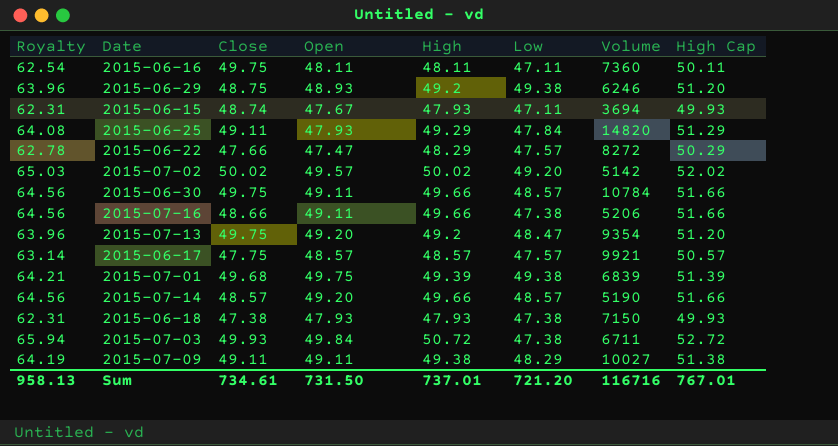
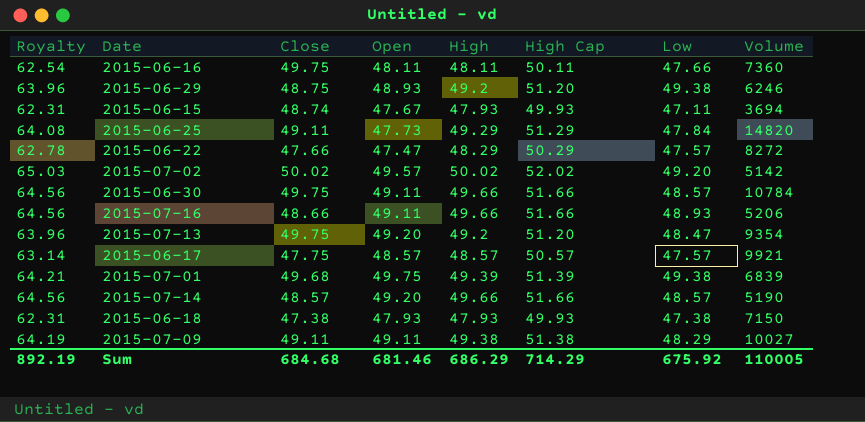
column High Cap | position: 8 -> 6
row 2015-07-03: 65.94 | 49.93 | 49.84 | 50.72 | 47.38 | 6711 | 52.72 -> none
2015-06-16 | Low: 47.11 -> 47.66
2015-06-25 | Open: 47.93 -> 47.73
2015-07-16 | Low: 47.38 -> 48.93
Sum | Royalty: 958.13 -> 892.19
Sum | Close: 734.61 -> 684.68
Sum | Open: 731.50 -> 681.46
Sum | High: 737.01 -> 686.29
Sum | High Cap: 767.01 -> 714.29
Sum | Low: 721.20 -> 675.92
Sum | Volume: 116716 -> 110005

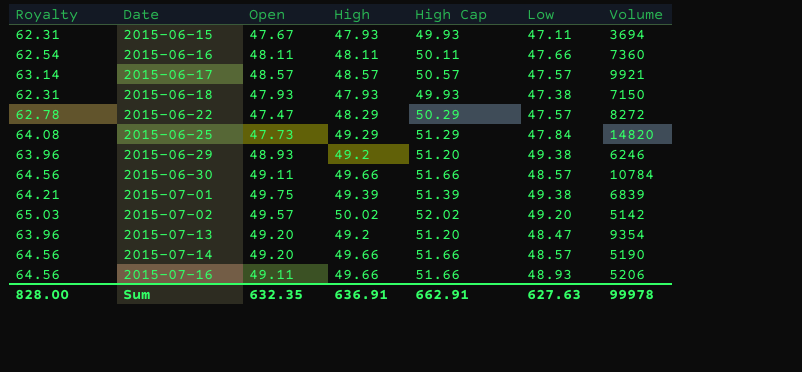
row order: none -> Date ascending
column Close | position: 3 -> none
row 2015-07-09: 64.19 | 49.11 | 49.11 | 49.38 | 51.38 | 48.29 | 10027 -> none
Sum | Royalty: 892.19 -> 828.00
Sum | Open: 681.46 -> 632.35
Sum | High: 686.29 -> 636.91
Sum | High Cap: 714.29 -> 662.91
Sum | Low: 675.92 -> 627.63
Sum | Volume: 110005 -> 99978

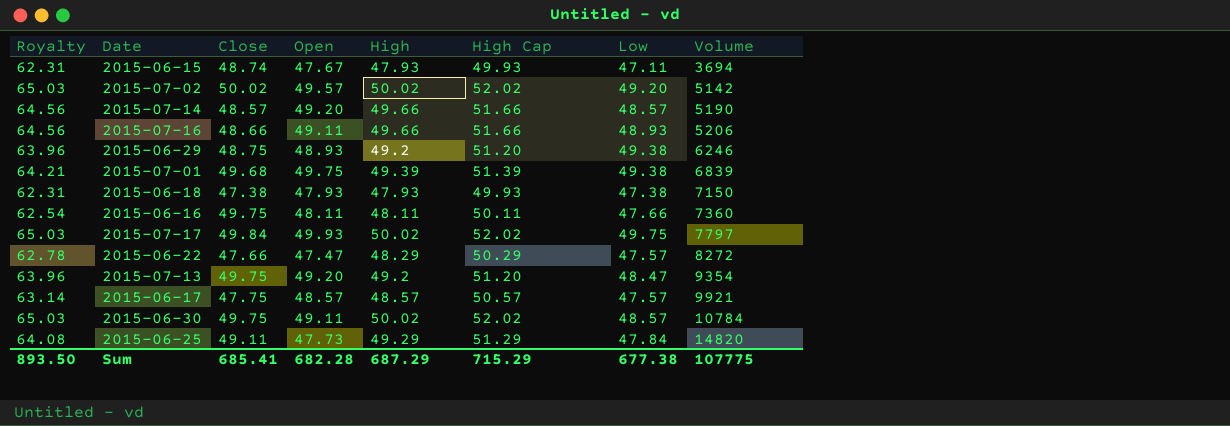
row order: Date ascending -> Volume ascending
column Close | position: none -> 3
row 2015-07-17: none -> 65.03 | 49.84 | 49.93 | 50.02 | 52.02 | 49.75 | 7797
2015-06-30 | Royalty: 64.56 -> 65.03
2015-06-30 | High: 49.66 -> 50.02
2015-06-30 | High Cap: 51.66 -> 52.02
Sum | Royalty: 828.00 -> 893.50
Sum | Open: 632.35 -> 682.28
Sum | High: 636.91 -> 687.29
Sum | High Cap: 662.91 -> 715.29
Sum | Low: 627.63 -> 677.38
Sum | Volume: 99978 -> 107775

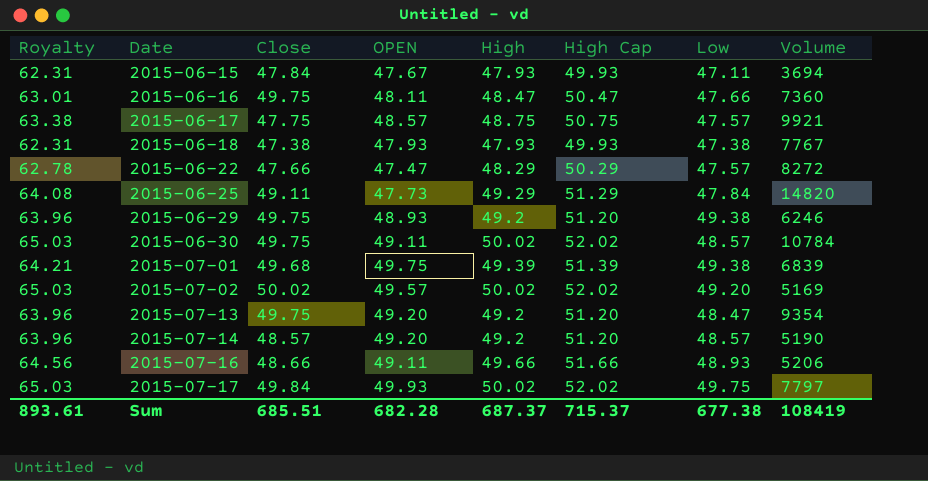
row order: Volume ascending -> Date ascending
column name: Open -> OPEN
2015-06-15 | Close: 48.74 -> 47.84
2015-06-16 | Royalty: 62.54 -> 63.01
2015-06-16 | High: 48.11 -> 48.47
2015-06-16 | High Cap: 50.11 -> 50.47
2015-06-17 | Royalty: 63.14 -> 63.38
2015-06-17 | High: 48.57 -> 48.75
2015-06-17 | High Cap: 50.57 -> 50.75
2015-06-18 | Volume: 7150 -> 7767
2015-06-29 | Close: 48.75 -> 49.75
2015-07-02 | Volume: 5142 -> 5169
2015-07-14 | Royalty: 64.56 -> 63.96
2015-07-14 | High: 49.66 -> 49.2
2015-07-14 | High Cap: 51.66 -> 51.20
Sum | Royalty: 893.50 -> 893.61
Sum | Close: 685.41 -> 685.51
Sum | High: 687.29 -> 687.37
Sum | High Cap: 715.29 -> 715.37
Sum | Volume: 107775 -> 108419

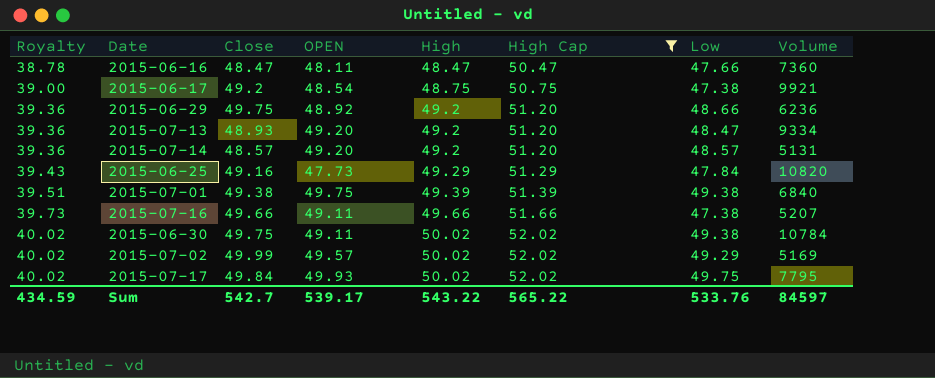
filter: none -> High Cap >= 50.47
row order: Date ascending -> Royalty ascending
column Royalty | formula: [High] * 1.3 -> [High] * 0.8
2015-06-16 | Close: 49.75 -> 48.47
2015-06-17 | Close: 47.75 -> 49.2
2015-06-17 | OPEN: 48.57 -> 48.54
2015-06-17 | Low: 47.57 -> 47.38
2015-06-29 | OPEN: 48.93 -> 48.92
2015-06-29 | Low: 49.38 -> 48.66
2015-06-29 | Volume: 6246 -> 6236
2015-07-13 | Close: 49.75 -> 48.93
2015-07-13 | Volume: 9354 -> 9334
2015-07-14 | Volume: 5190 -> 5131
2015-06-25 | Close: 49.11 -> 49.16
2015-06-25 | Volume: 14820 -> 10820
2015-07-01 | Close: 49.68 -> 49.38
2015-07-01 | Volume: 6839 -> 6840
2015-07-16 | Close: 48.66 -> 49.66
2015-07-16 | Low: 48.93 -> 47.38
2015-07-16 | Volume: 5206 -> 5207
2015-06-30 | Low: 48.57 -> 49.38
2015-07-02 | Close: 50.02 -> 49.99
2015-07-02 | Low: 49.20 -> 49.29
2015-07-17 | Volume: 7797 -> 7795
Sum | Royalty: 893.61 -> 434.59
Sum | Close: 685.51 -> 542.7
Sum | OPEN: 682.28 -> 539.17
Sum | High: 687.37 -> 543.22
Sum | High Cap: 715.37 -> 565.22
Sum | Low: 677.38 -> 533.76
Sum | Volume: 108419 -> 84597

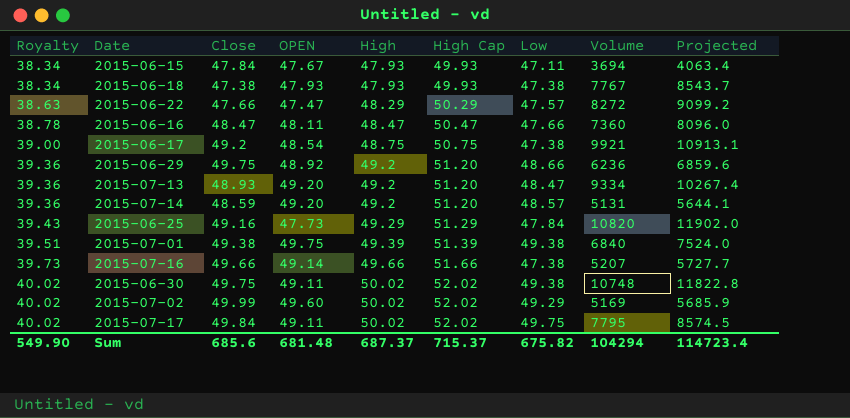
filter: High Cap >= 50.47 -> none
column Projected | formula: none -> [Volume] * 1.1
2015-07-14 | Close: 48.57 -> 48.59
2015-07-16 | OPEN: 49.11 -> 49.14
2015-06-30 | Volume: 10784 -> 10748
2015-07-02 | OPEN: 49.57 -> 49.60
2015-07-17 | OPEN: 49.93 -> 49.11
Sum | Royalty: 434.59 -> 549.90
Sum | Close: 542.7 -> 685.6
Sum | OPEN: 539.17 -> 681.48
Sum | High: 543.22 -> 687.37
Sum | High Cap: 565.22 -> 715.37
Sum | Low: 533.76 -> 675.82
Sum | Volume: 84597 -> 104294

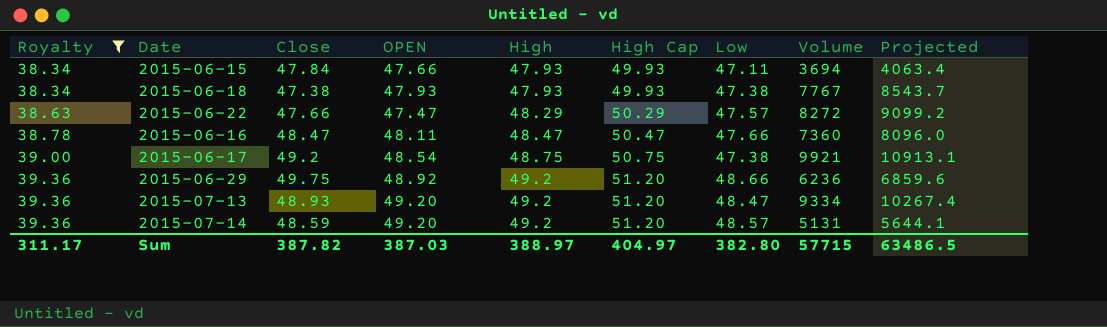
filter: none -> Royalty <= 39.36
2015-06-15 | OPEN: 47.67 -> 47.66
Sum | Royalty: 549.90 -> 311.17
Sum | Close: 685.6 -> 387.82
Sum | OPEN: 681.48 -> 387.03
Sum | High: 687.37 -> 388.97
Sum | High Cap: 715.37 -> 404.97
Sum | Low: 675.82 -> 382.80
Sum | Volume: 104294 -> 57715
Sum | Projected: 114723.4 -> 63486.5

